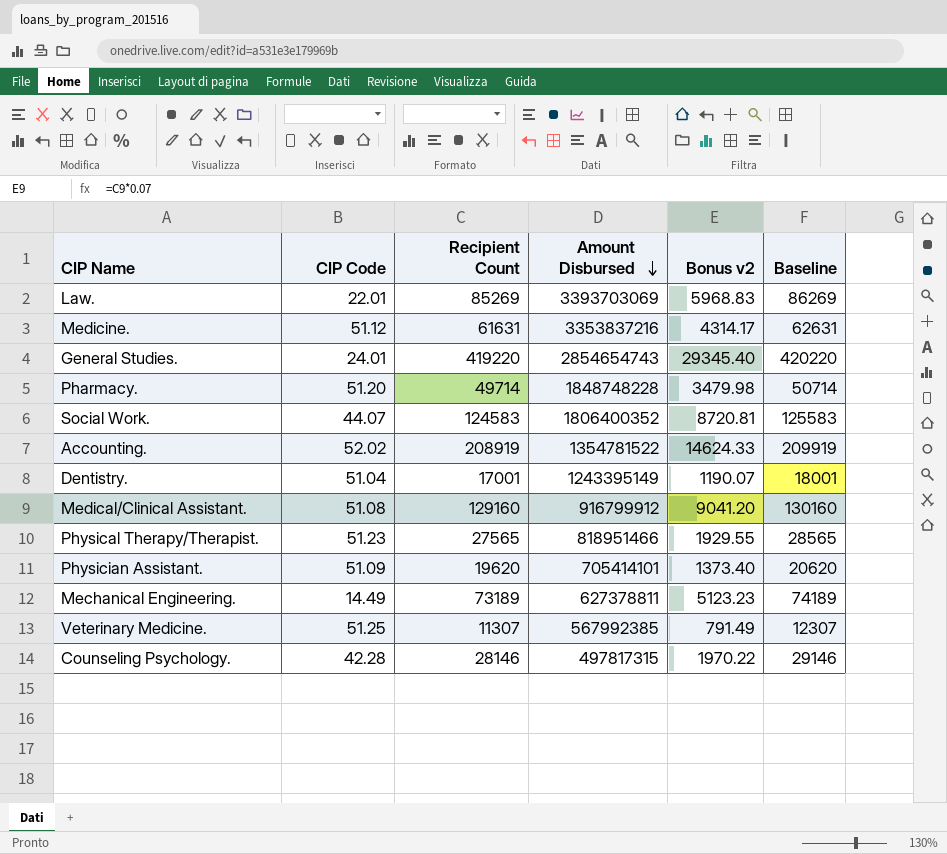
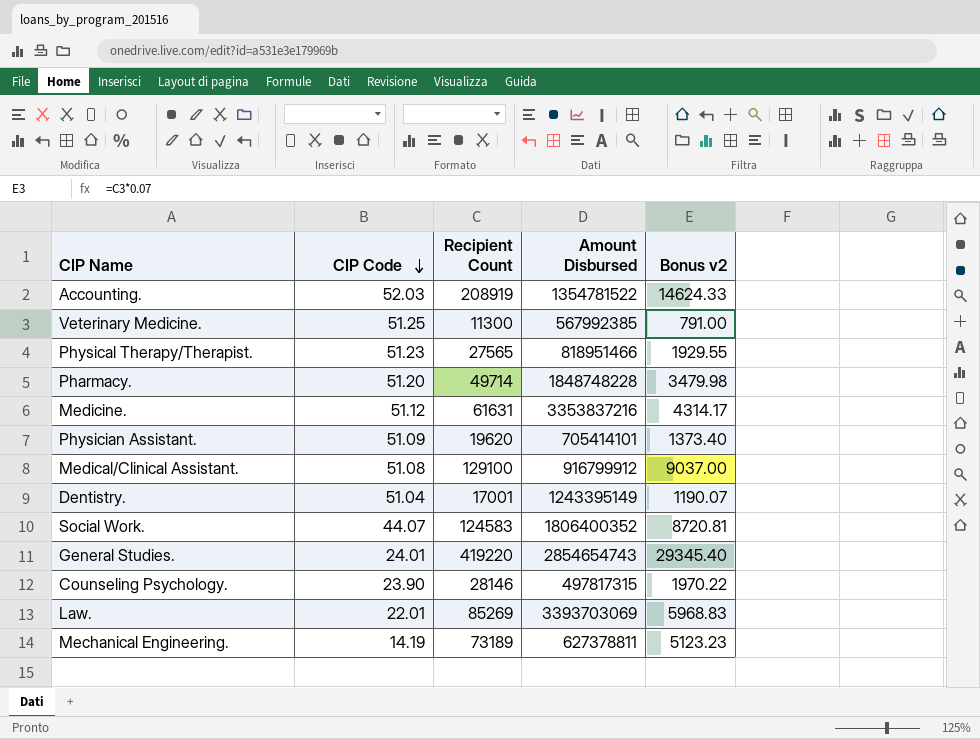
row order: Amount Disbursed descending -> CIP Code descending
column Baseline | formula: [Recipient Count] + 1000 -> none
Accounting. | CIP Code: 52.02 -> 52.03
Veterinary Medicine. | Recipient Count: 11307 -> 11300
Veterinary Medicine. | Bonus v2: 791.49 -> 791.00
Medical/Clinical Assistant. | Recipient Count: 129160 -> 129100
Medical/Clinical Assistant. | Bonus v2: 9041.20 -> 9037.00
Counseling Psychology. | CIP Code: 42.28 -> 23.90
Mechanical Engineering. | CIP Code: 14.49 -> 14.19

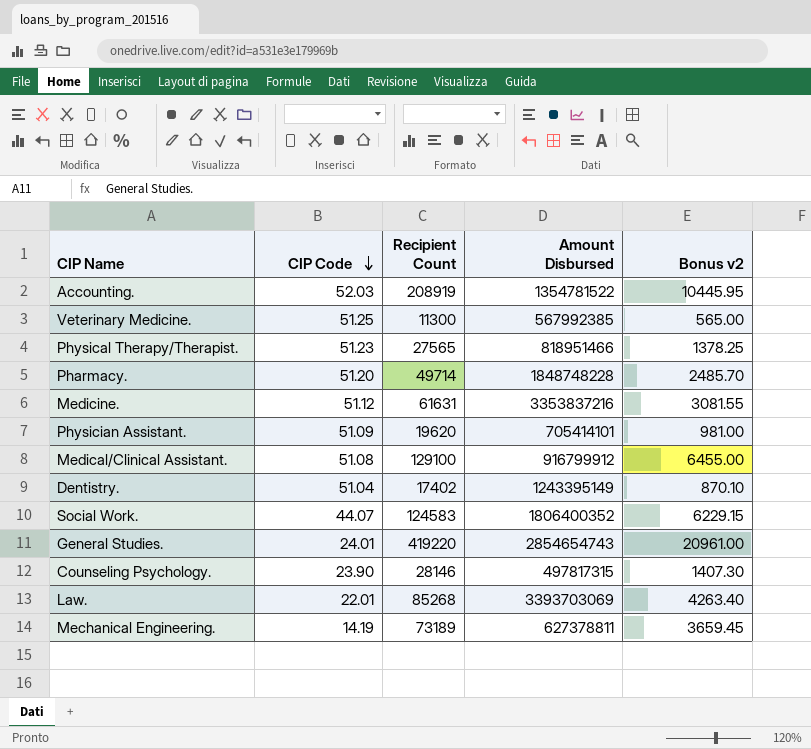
column Bonus v2 | formula: [Recipient Count] * 0.07 -> [Recipient Count] * 0.05
Dentistry. | Recipient Count: 17001 -> 17402
Law. | Recipient Count: 85269 -> 85268

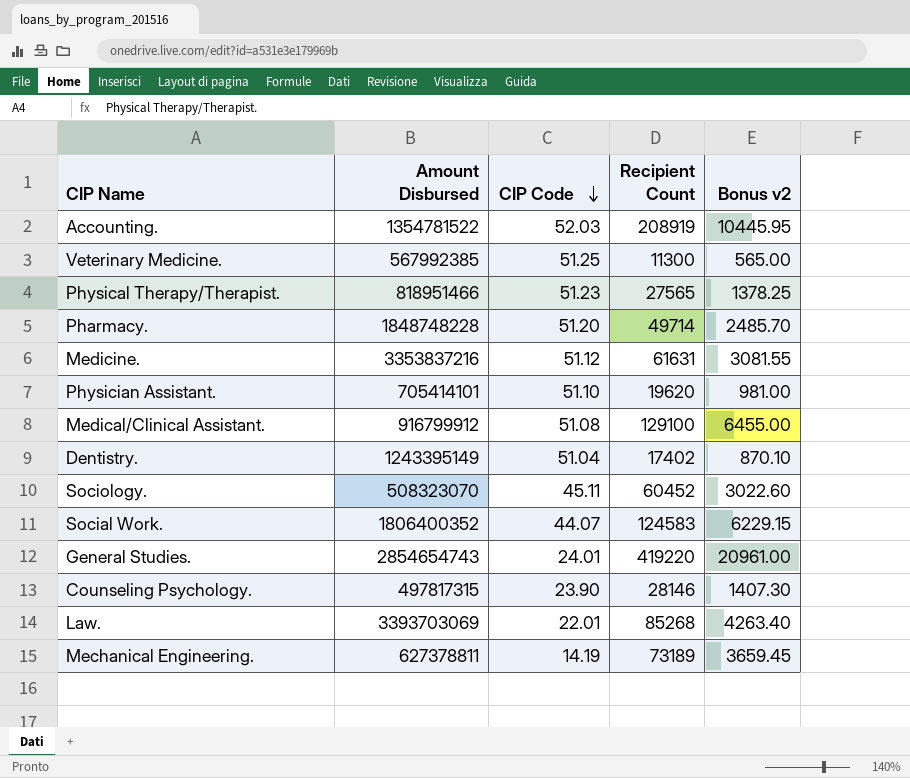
column Amount Disbursed | position: 4 -> 2
Physician Assistant. | CIP Code: 51.09 -> 51.10
row Sociology.: none -> 508323070 | 45.11 | 60452 | 3022.60

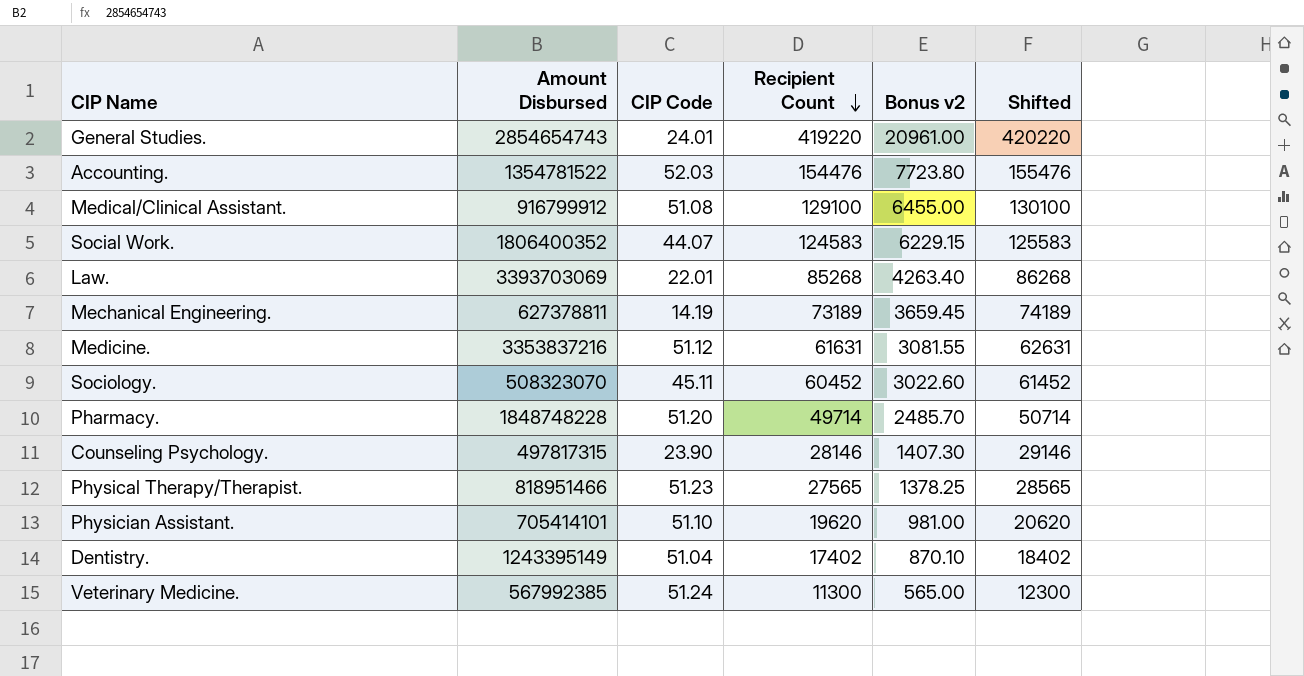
row order: CIP Code descending -> Recipient Count descending
column Shifted | formula: none -> [Recipient Count] + 1000
Accounting. | Recipient Count: 208919 -> 154476
Accounting. | Bonus v2: 10445.95 -> 7723.80
Veterinary Medicine. | CIP Code: 51.25 -> 51.24

